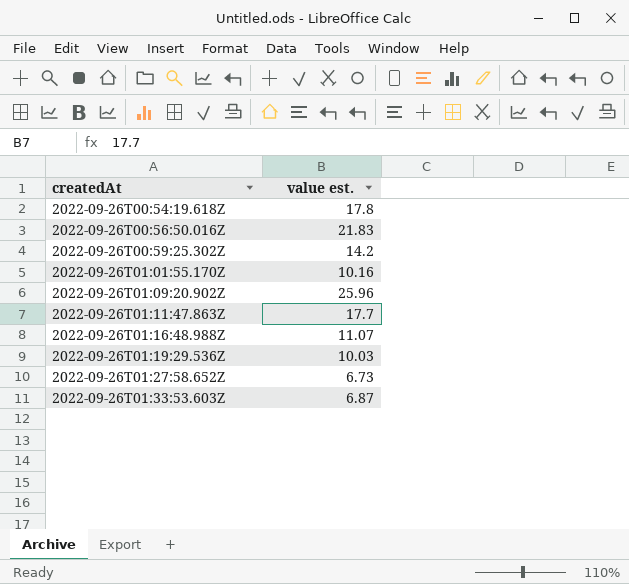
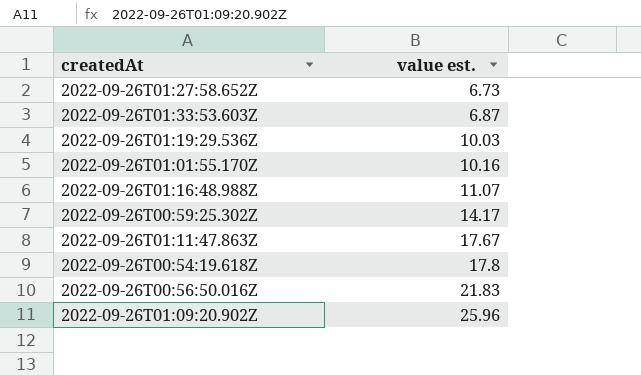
row order: createdAt ascending -> value est. ascending
2022-09-26T00:59:25.302Z | value est.: 14.2 -> 14.17
2022-09-26T01:11:47.863Z | value est.: 17.7 -> 17.67

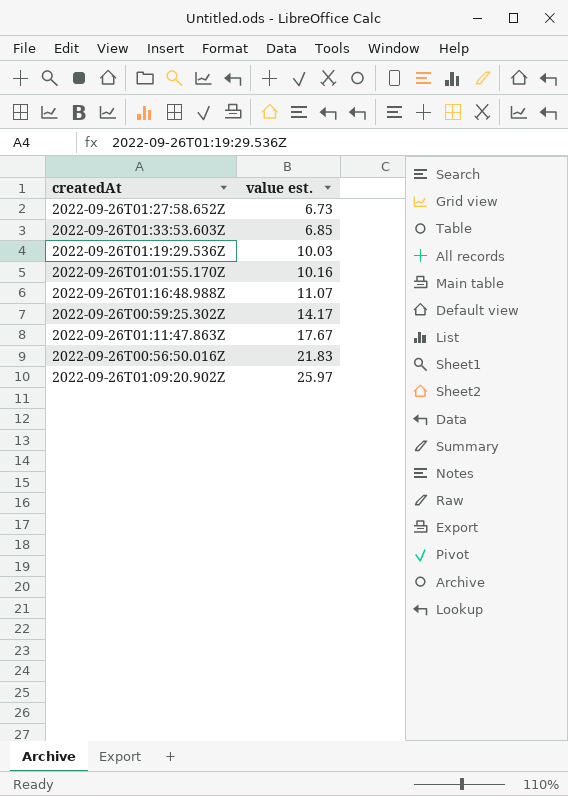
row 2022-09-26T00:54:19.618Z: 17.8 -> none
2022-09-26T01:33:53.603Z | value est.: 6.87 -> 6.85
2022-09-26T01:09:20.902Z | value est.: 25.96 -> 25.97

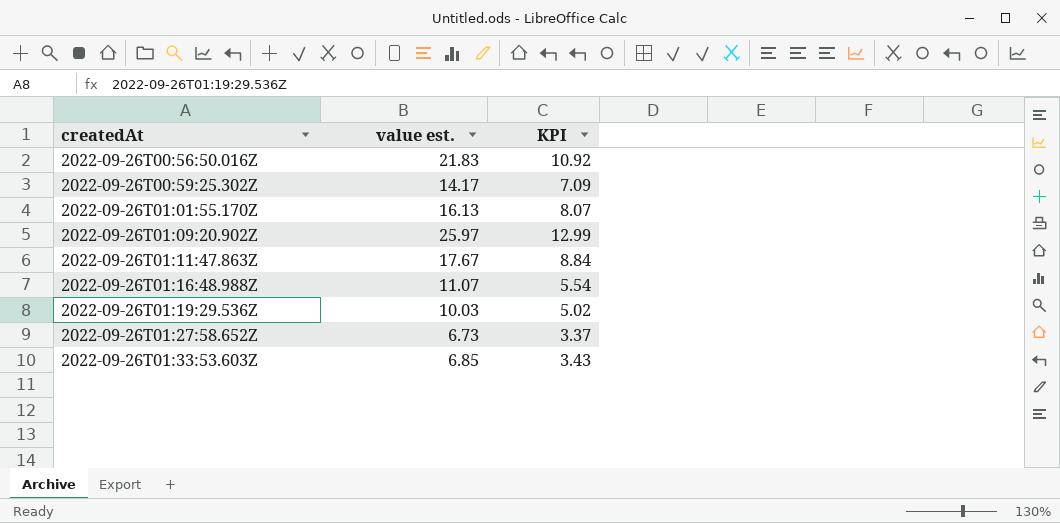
row order: value est. ascending -> createdAt ascending
column KPI | formula: none -> [value est.] * 0.5
2022-09-26T01:01:55.170Z | value est.: 10.16 -> 16.13

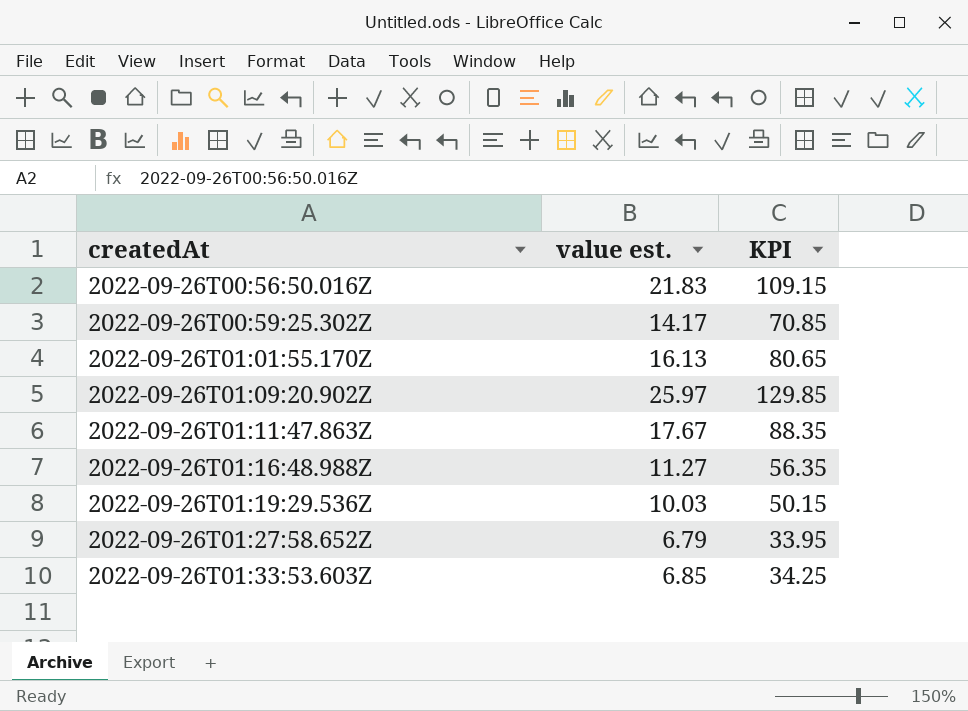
column KPI | formula: [value est.] * 0.5 -> [value est.] * 5
2022-09-26T01:16:48.988Z | value est.: 11.07 -> 11.27
2022-09-26T01:27:58.652Z | value est.: 6.73 -> 6.79

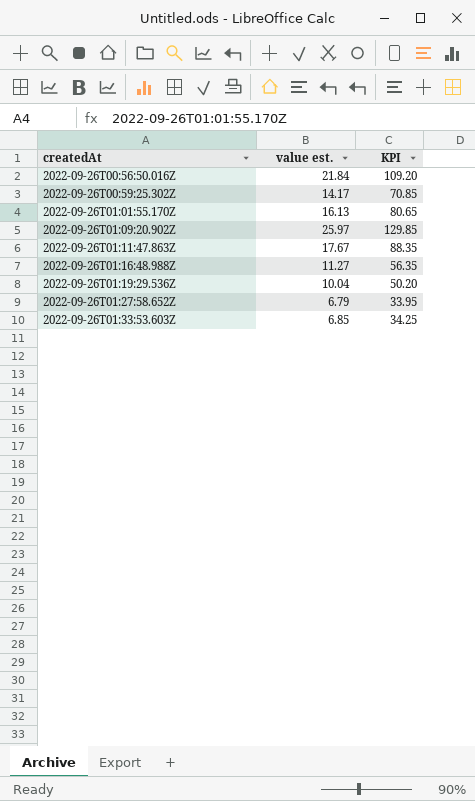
2022-09-26T00:56:50.016Z | value est.: 21.83 -> 21.84
2022-09-26T00:56:50.016Z | KPI: 109.15 -> 109.20
2022-09-26T01:19:29.536Z | value est.: 10.03 -> 10.04
2022-09-26T01:19:29.536Z | KPI: 50.15 -> 50.20

